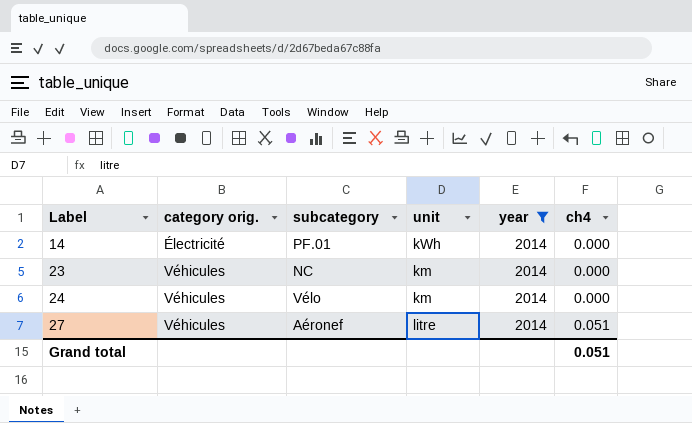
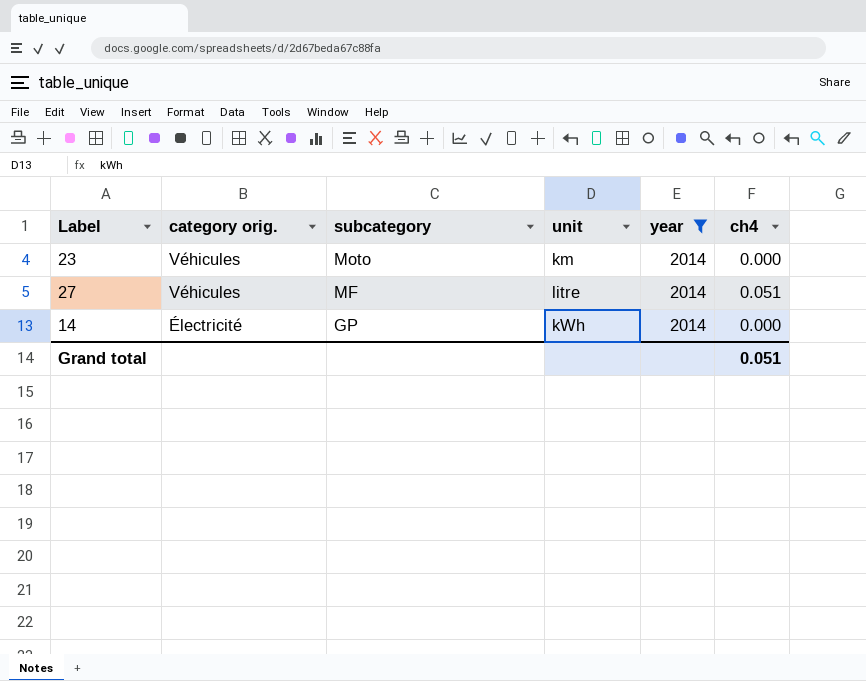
row order: Label ascending -> category orig. descending
row 24: Véhicules | Vélo | km | 2014 | 0.000 -> none
23 | subcategory: NC -> Moto
27 | subcategory: Aéronef -> MF
14 | subcategory: PF.01 -> GP

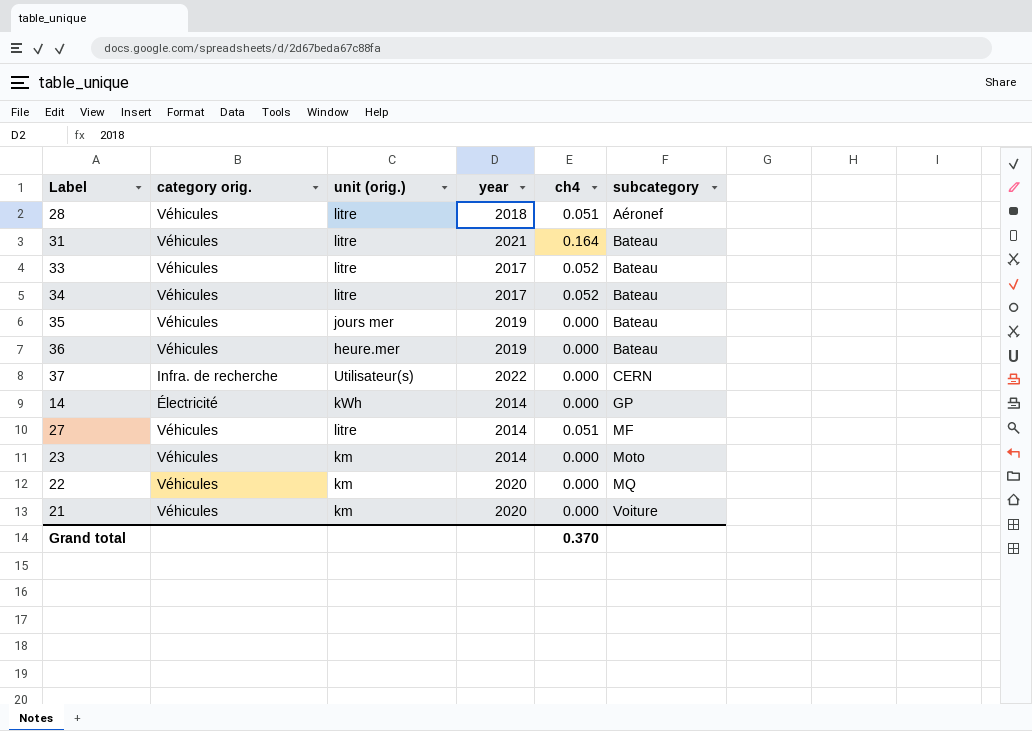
filter: year = 2014 -> none
row order: category orig. descending -> subcategory ascending
column name: unit -> unit (orig.)
column subcategory | position: 3 -> 6
Grand total | ch4: 0.051 -> 0.370

